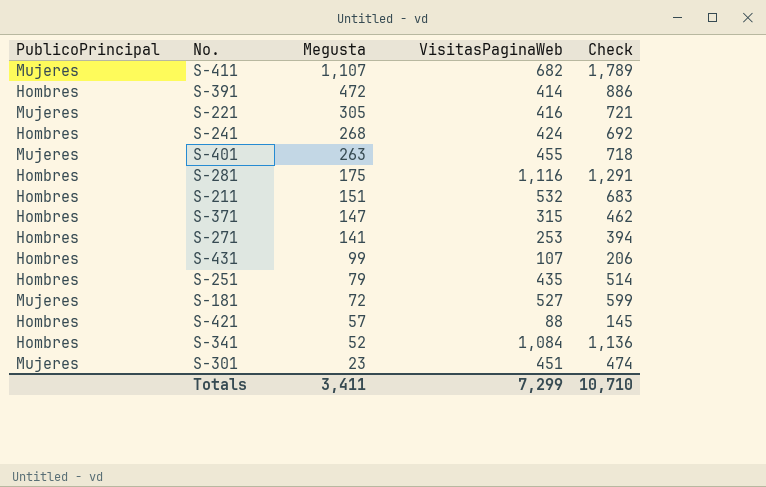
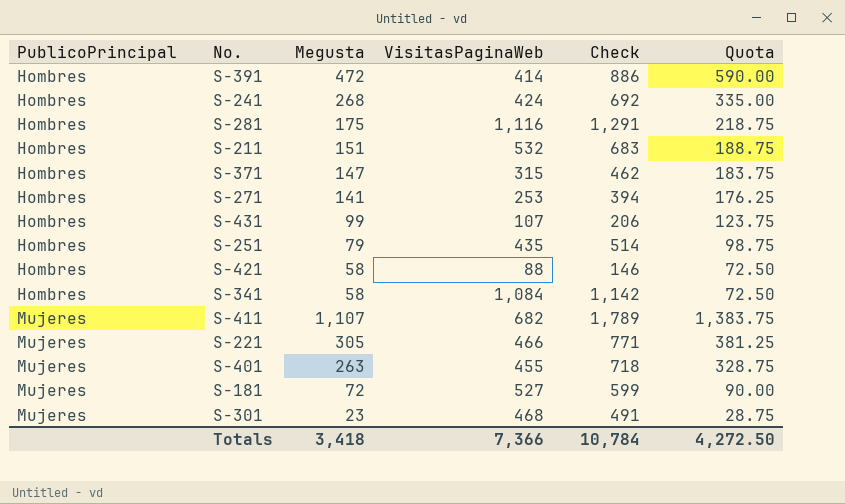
row order: Megusta descending -> PublicoPrincipal ascending
column Quota | formula: none -> [Megusta] * 1.25
S-421 | Megusta: 57 -> 58
S-421 | Check: 145 -> 146
S-341 | Megusta: 52 -> 58
S-341 | Check: 1,136 -> 1,142
S-221 | VisitasPaginaWeb: 416 -> 466
S-221 | Check: 721 -> 771
S-301 | VisitasPaginaWeb: 451 -> 468
S-301 | Check: 474 -> 491
Totals | Megusta: 3,411 -> 3,418
Totals | VisitasPaginaWeb: 7,299 -> 7,366
Totals | Check: 10,710 -> 10,784

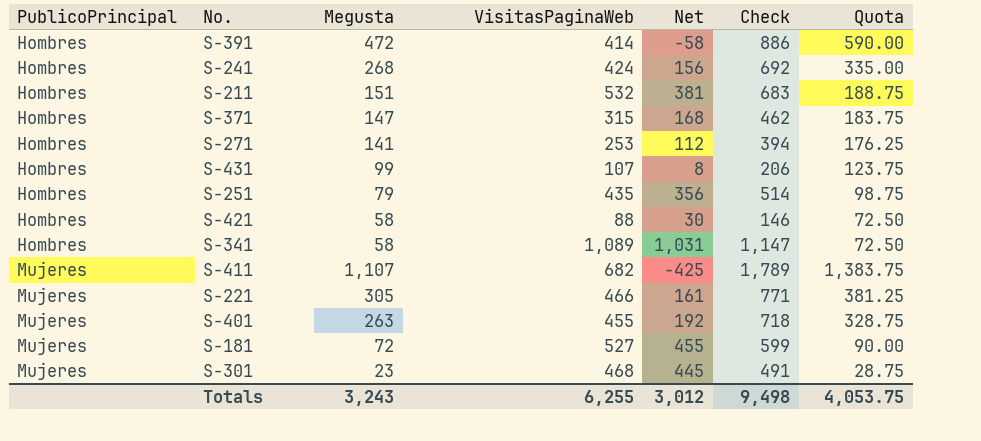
column Net | formula: none -> [VisitasPaginaWeb] - [Megusta]
row S-281: Hombres | 175 | 1,116 | 1,291 | 218.75 -> none
S-341 | VisitasPaginaWeb: 1,084 -> 1,089
S-341 | Check: 1,142 -> 1,147
Totals | Megusta: 3,418 -> 3,243
Totals | VisitasPaginaWeb: 7,366 -> 6,255
Totals | Check: 10,784 -> 9,498
Totals | Quota: 4,272.50 -> 4,053.75

